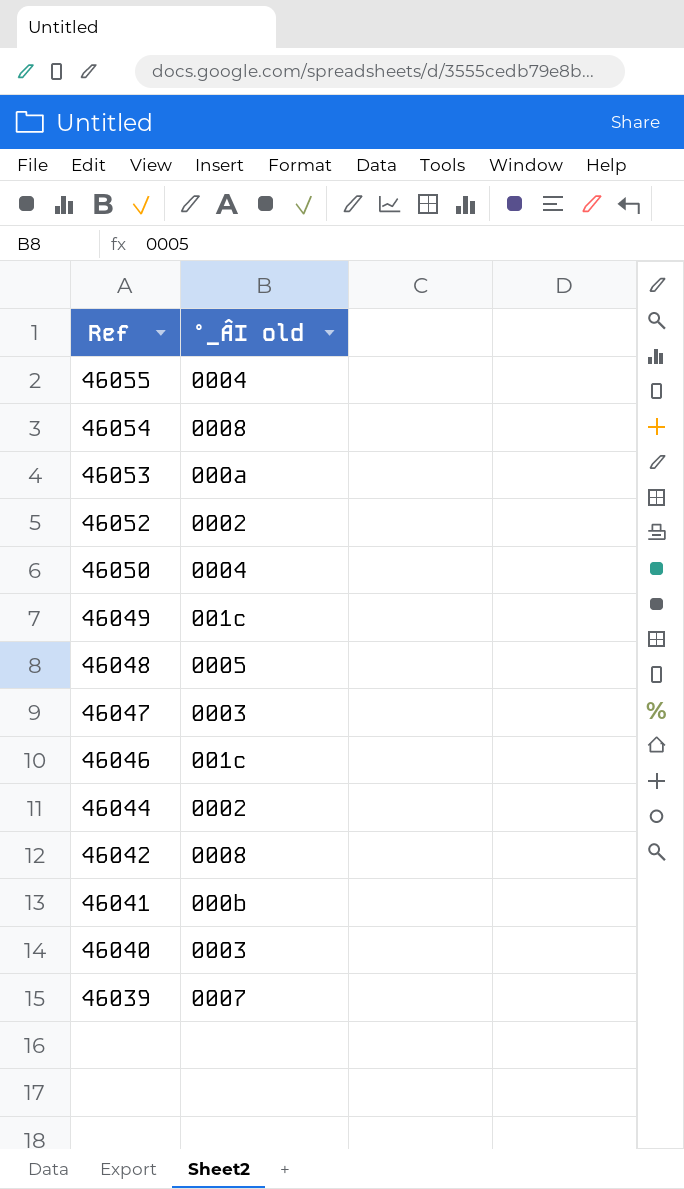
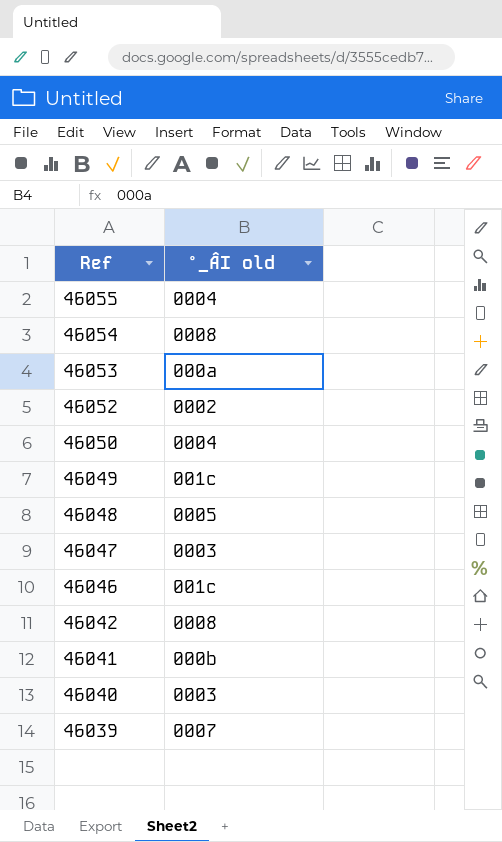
row 46044: 0002 -> none

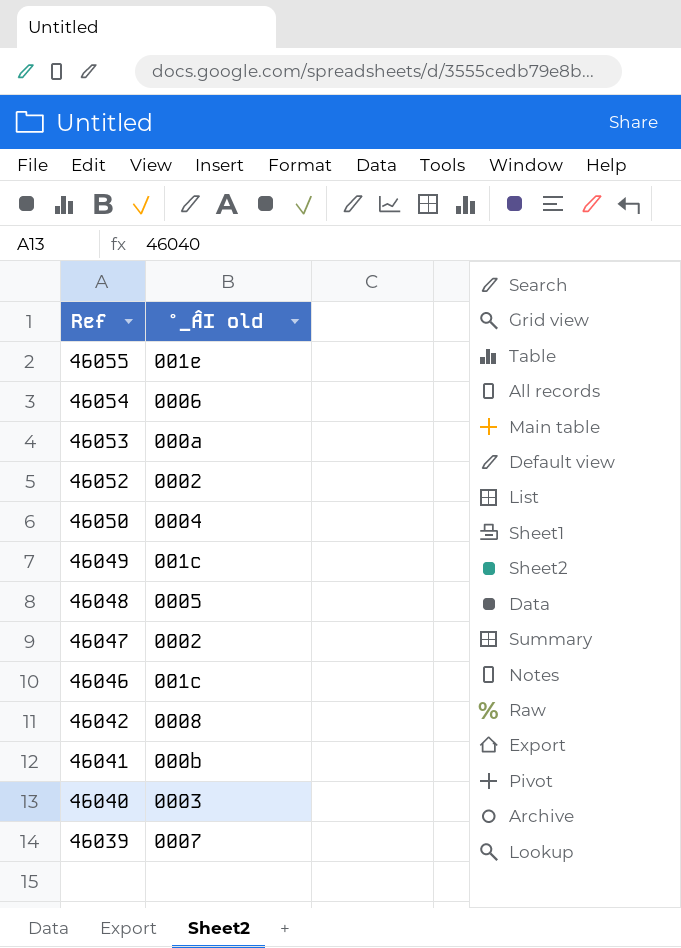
46055 | °_ÂI old: 0004 -> 001e
46054 | °_ÂI old: 0008 -> 0006
46047 | °_ÂI old: 0003 -> 0002

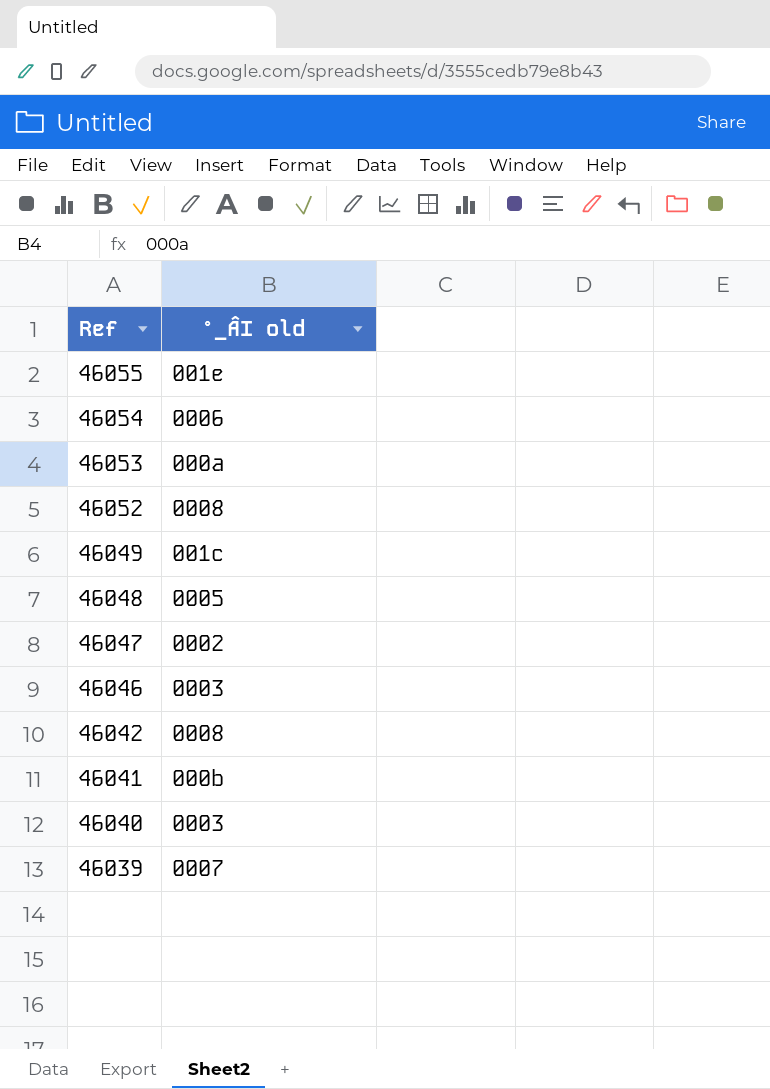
row 46050: 0004 -> none
46052 | °_ÂI old: 0002 -> 0008
46046 | °_ÂI old: 001c -> 0003

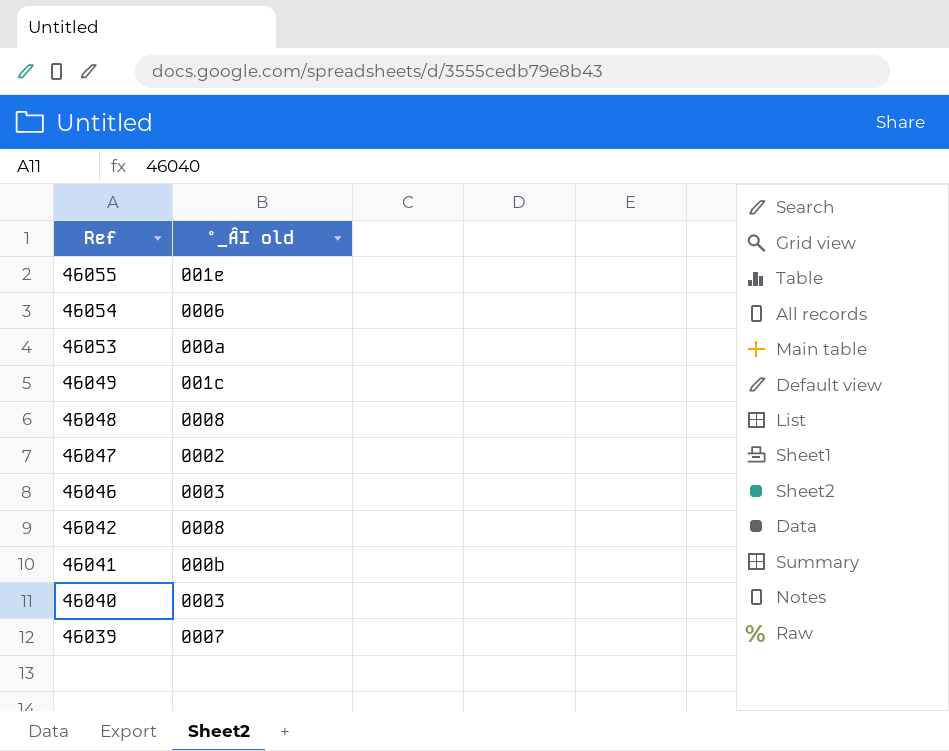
row 46052: 0008 -> none
46048 | °_ÂI old: 0005 -> 0008

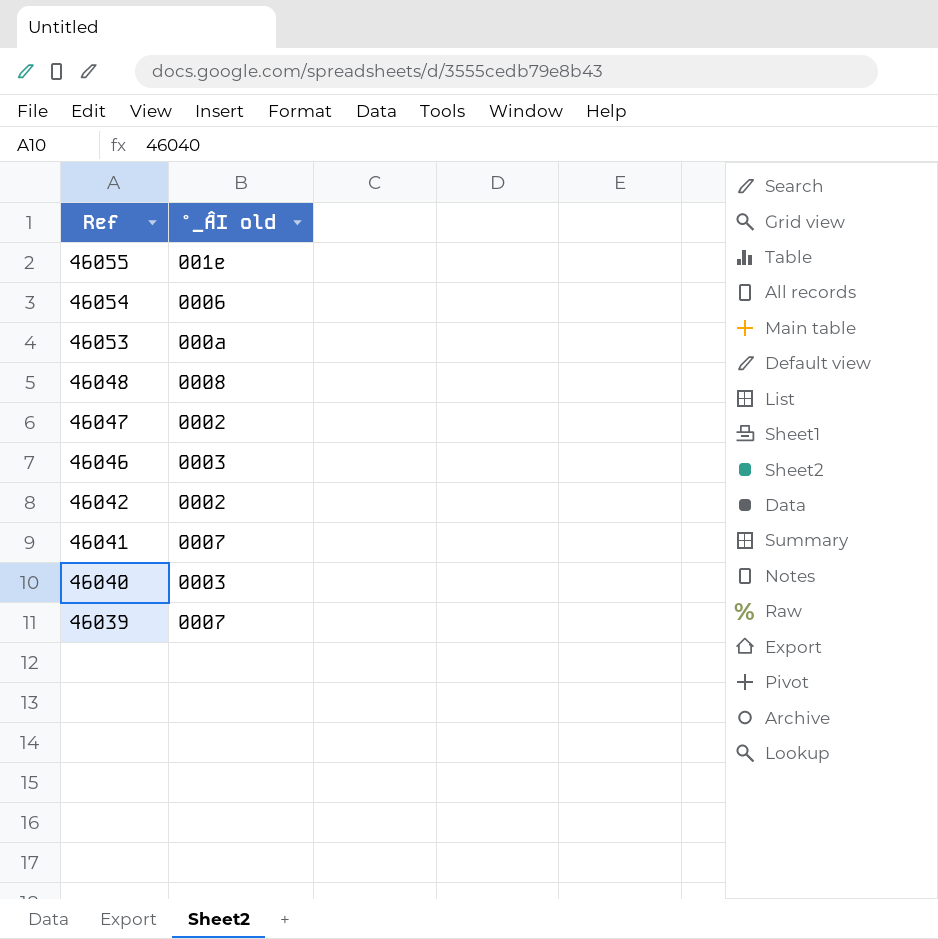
row 46049: 001c -> none
46042 | °_ÂI old: 0008 -> 0002
46041 | °_ÂI old: 000b -> 0007

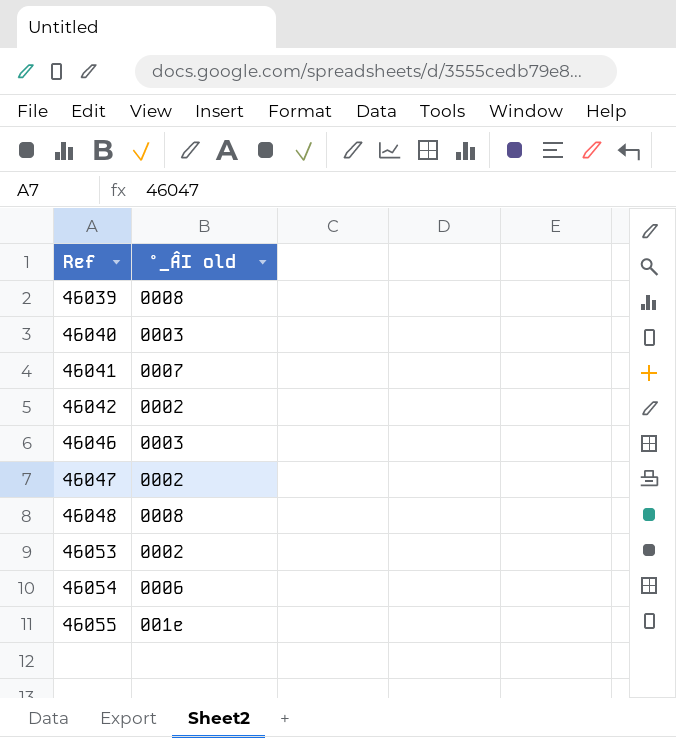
row order: Ref descending -> Ref ascending
46039 | °_ÂI old: 0007 -> 0008
46053 | °_ÂI old: 000a -> 0002

